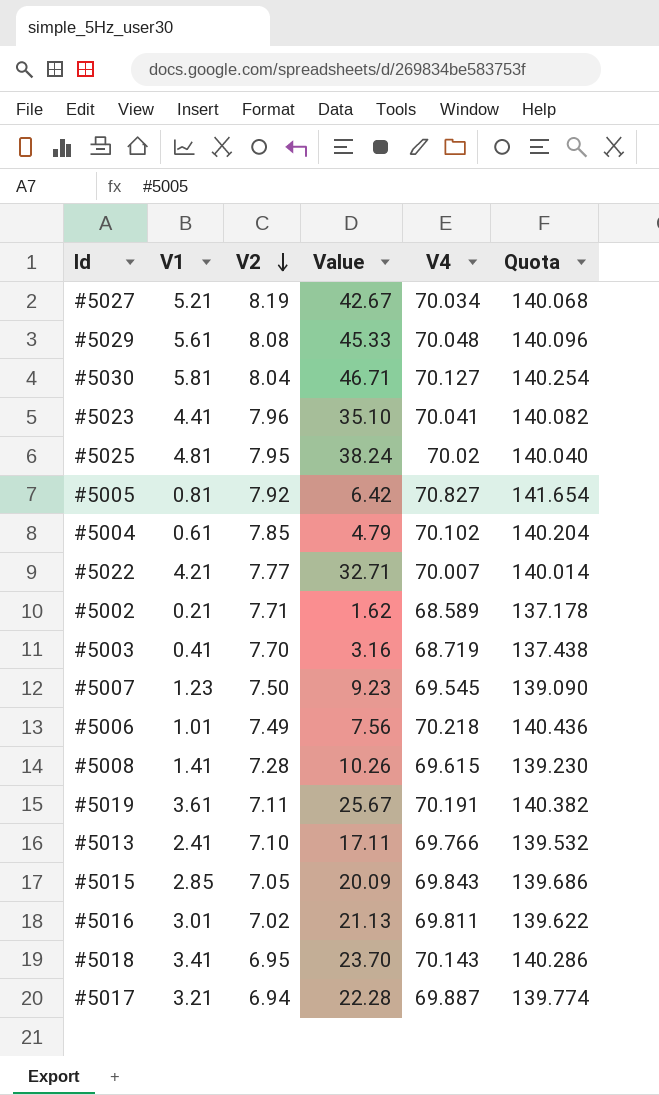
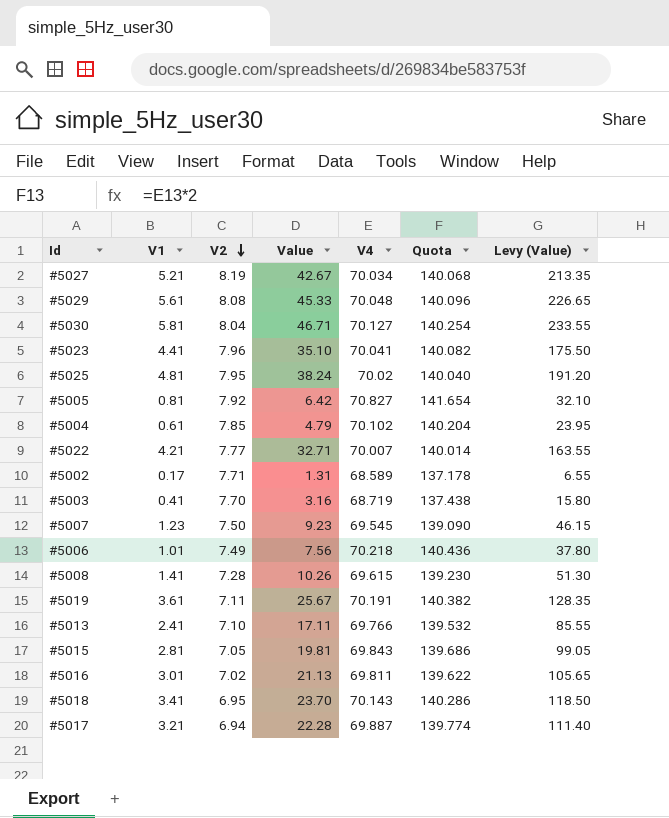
column Levy (Value) | formula: none -> [Value] * 5
#5002 | V1: 0.21 -> 0.17
#5002 | Value: 1.62 -> 1.31
#5015 | V1: 2.85 -> 2.81
#5015 | Value: 20.09 -> 19.81

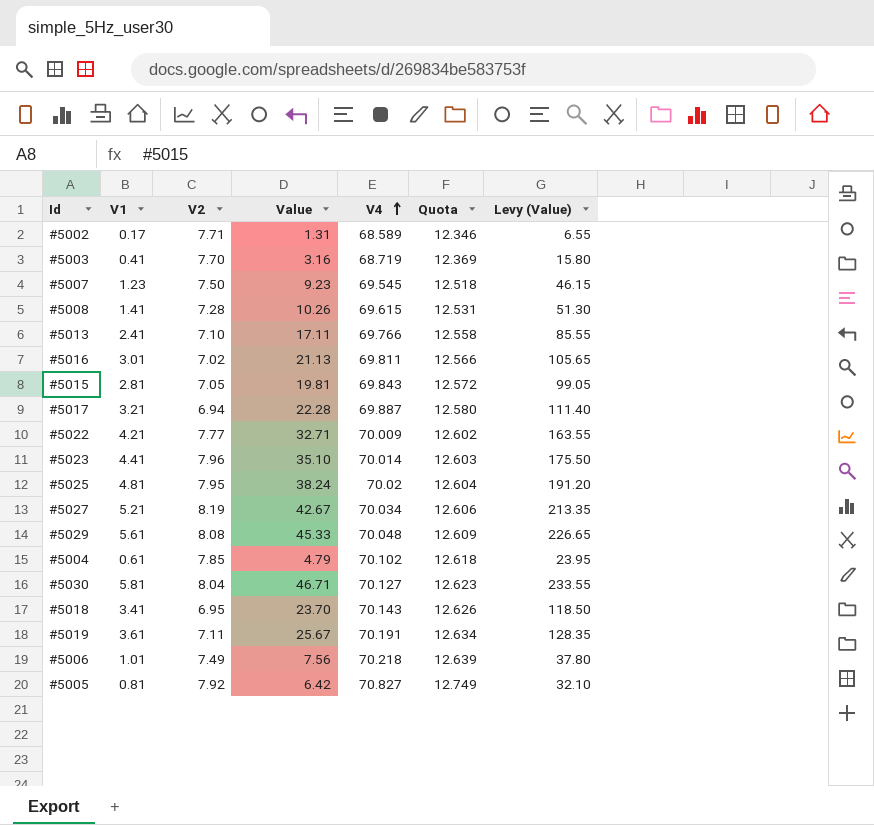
row order: V2 descending -> V4 ascending
column Quota | formula: [V4] * 2 -> [V4] * 0.18
#5022 | V4: 70.007 -> 70.009
#5023 | V4: 70.041 -> 70.014

